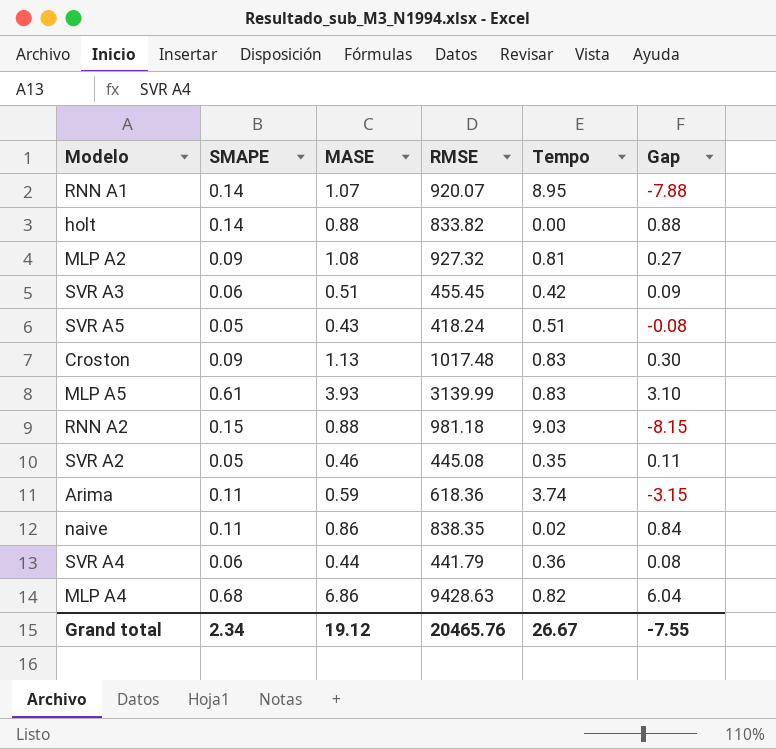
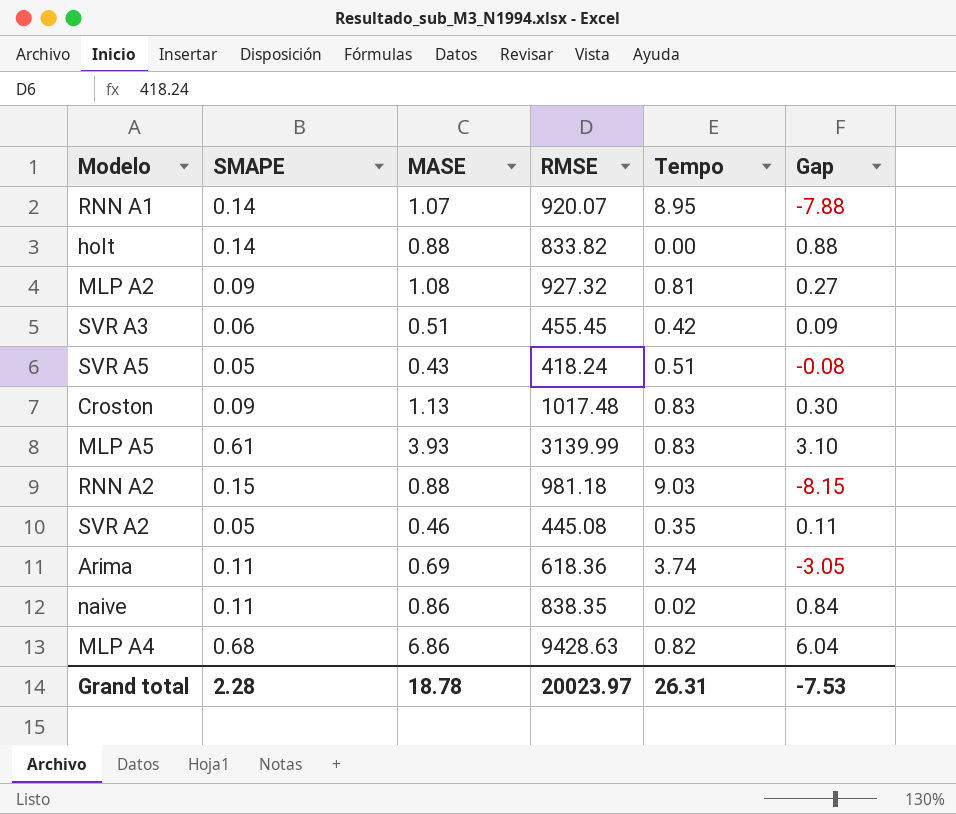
row SVR A4: 0.06 | 0.44 | 441.79 | 0.36 | 0.08 -> none
Arima | MASE: 0.59 -> 0.69
Arima | Gap: -3.15 -> -3.05
Grand total | SMAPE: 2.34 -> 2.28
Grand total | MASE: 19.12 -> 18.78
Grand total | RMSE: 20465.76 -> 20023.97
Grand total | Tempo: 26.67 -> 26.31
Grand total | Gap: -7.55 -> -7.53

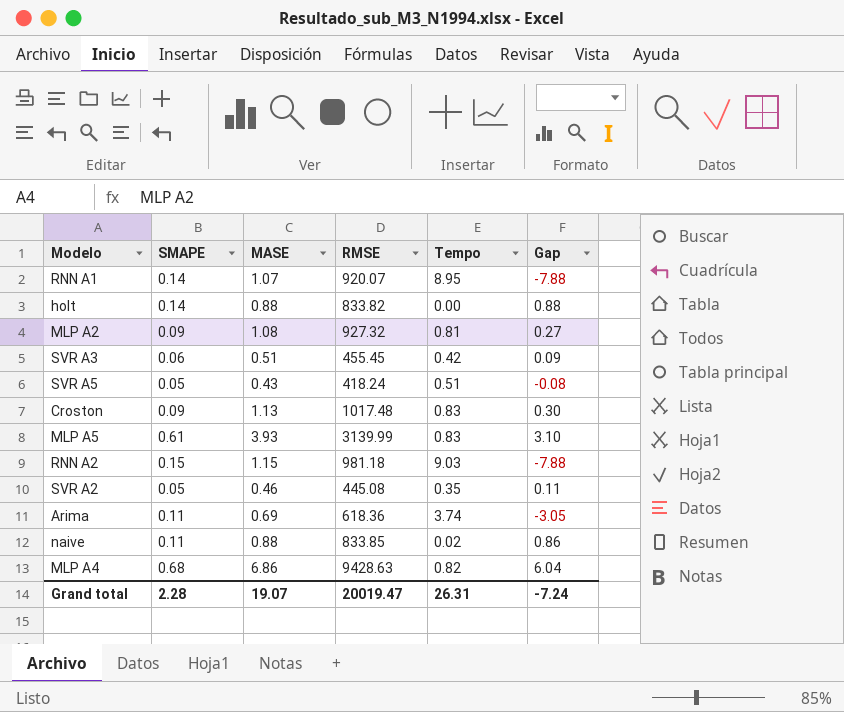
RNN A2 | MASE: 0.88 -> 1.15
RNN A2 | Gap: -8.15 -> -7.88
naive | MASE: 0.86 -> 0.88
naive | RMSE: 838.35 -> 833.85
naive | Gap: 0.84 -> 0.86
Grand total | MASE: 18.78 -> 19.07
Grand total | RMSE: 20023.97 -> 20019.47
Grand total | Gap: -7.53 -> -7.24

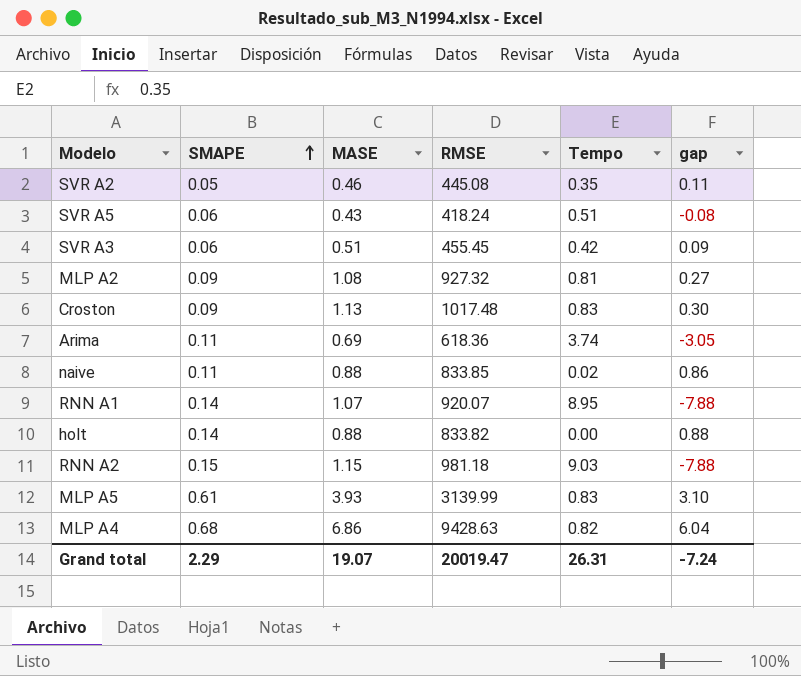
row order: none -> SMAPE ascending
column name: Gap -> gap
SVR A5 | SMAPE: 0.05 -> 0.06
Grand total | SMAPE: 2.28 -> 2.29

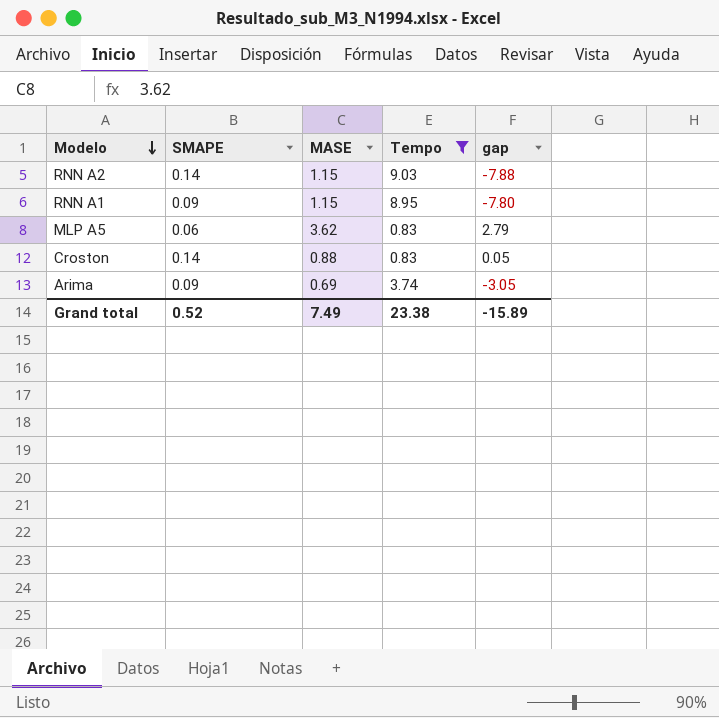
filter: none -> Tempo >= 0.83
row order: SMAPE ascending -> Modelo descending
column RMSE | position: 4 -> none
RNN A2 | SMAPE: 0.15 -> 0.14
RNN A1 | SMAPE: 0.14 -> 0.09
RNN A1 | MASE: 1.07 -> 1.15
RNN A1 | gap: -7.88 -> -7.80
MLP A5 | SMAPE: 0.61 -> 0.06
MLP A5 | MASE: 3.93 -> 3.62
MLP A5 | gap: 3.10 -> 2.79
Croston | SMAPE: 0.09 -> 0.14
Croston | MASE: 1.13 -> 0.88
Croston | gap: 0.30 -> 0.05
Arima | SMAPE: 0.11 -> 0.09
Grand total | SMAPE: 2.29 -> 0.52
Grand total | MASE: 19.07 -> 7.49
Grand total | Tempo: 26.31 -> 23.38
Grand total | gap: -7.24 -> -15.89

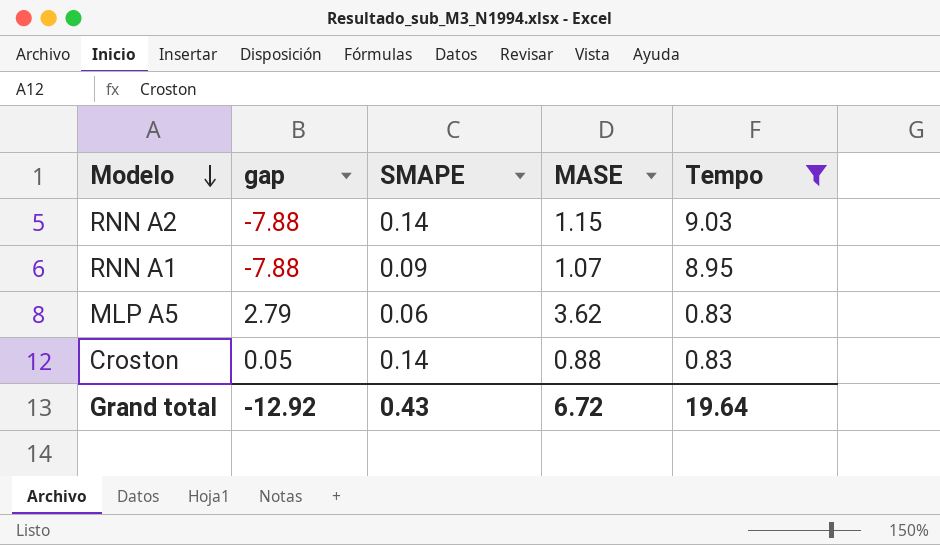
column gap | position: 5 -> 2
row Arima: 0.09 | 0.69 | 3.74 | -3.05 -> none
RNN A1 | gap: -7.80 -> -7.88
RNN A1 | MASE: 1.15 -> 1.07
Grand total | gap: -15.89 -> -12.92
Grand total | SMAPE: 0.52 -> 0.43
Grand total | MASE: 7.49 -> 6.72
Grand total | Tempo: 23.38 -> 19.64

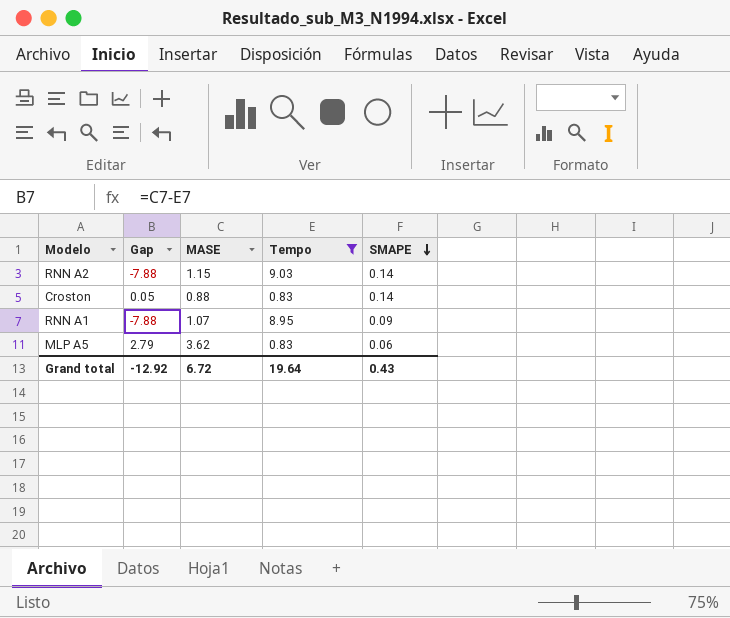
row order: Modelo descending -> SMAPE descending
column name: gap -> Gap
column SMAPE | position: 3 -> 5

